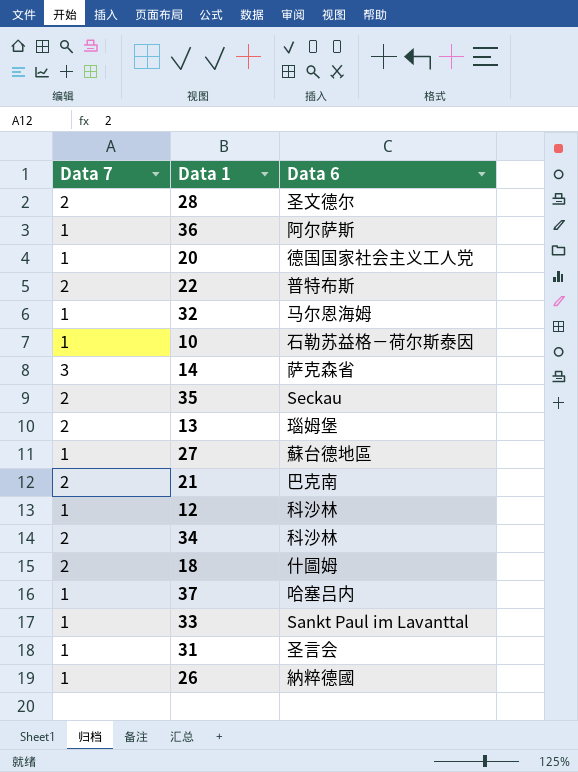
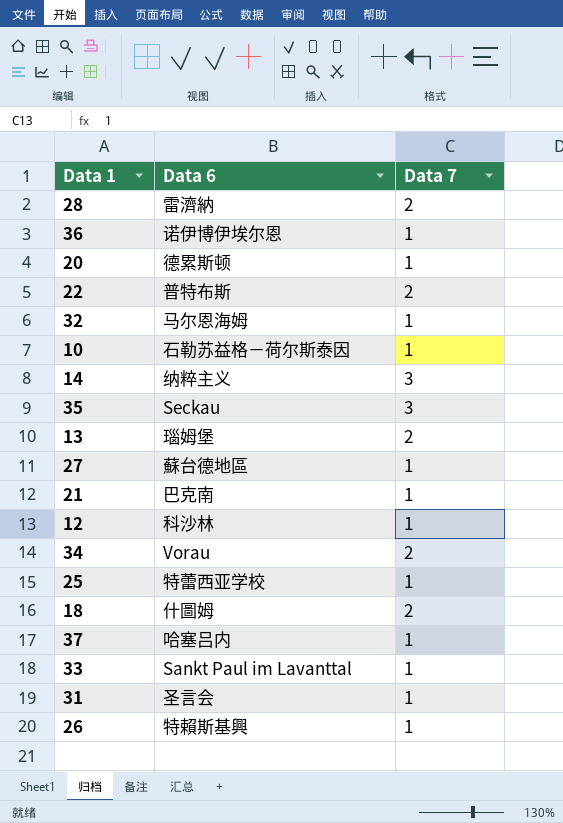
column Data 7 | position: 1 -> 3
28 | Data 6: 圣文德尔 -> 雷濟納
36 | Data 6: 阿尔萨斯 -> 诺伊博伊埃尔恩
20 | Data 6: 德国国家社会主义工人党 -> 德累斯顿
14 | Data 6: 萨克森省 -> 纳粹主义
35 | Data 7: 2 -> 3
21 | Data 7: 2 -> 1
34 | Data 6: 科沙林 -> Vorau
row 25: none -> 特蕾西亚学校 | 1
26 | Data 6: 納粹德國 -> 特賴斯基興

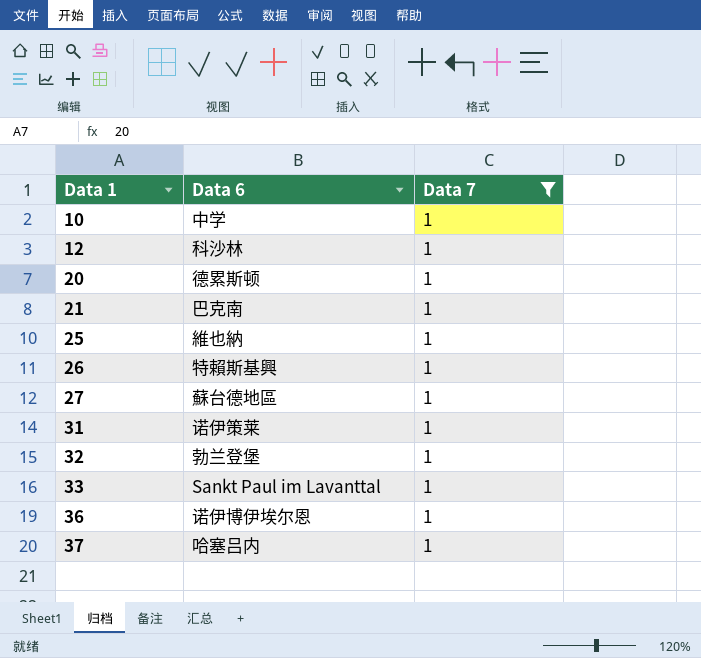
filter: none -> Data 7 = 1
row order: none -> Data 1 ascending
10 | Data 6: 石勒苏益格－荷尔斯泰因 -> 中学
25 | Data 6: 特蕾西亚学校 -> 維也納
31 | Data 6: 圣言会 -> 诺伊策莱
32 | Data 6: 马尔恩海姆 -> 勃兰登堡

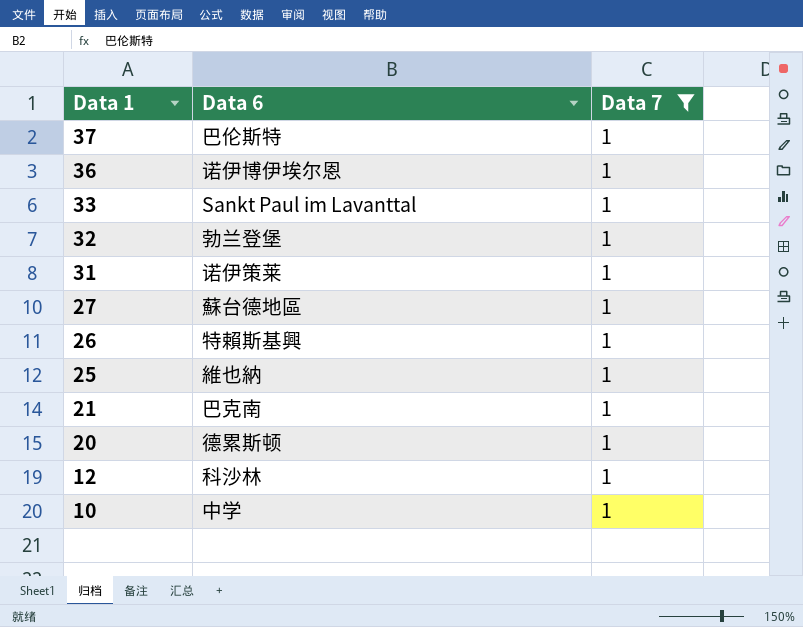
row order: Data 1 ascending -> Data 1 descending
37 | Data 6: 哈塞吕内 -> 巴伦斯特

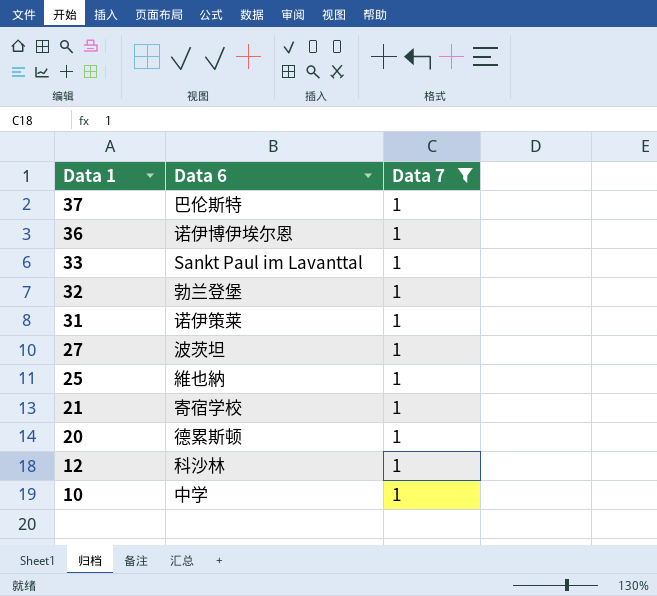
row 26: 特賴斯基興 | 1 -> none
27 | Data 6: 蘇台德地區 -> 波茨坦
21 | Data 6: 巴克南 -> 寄宿学校

